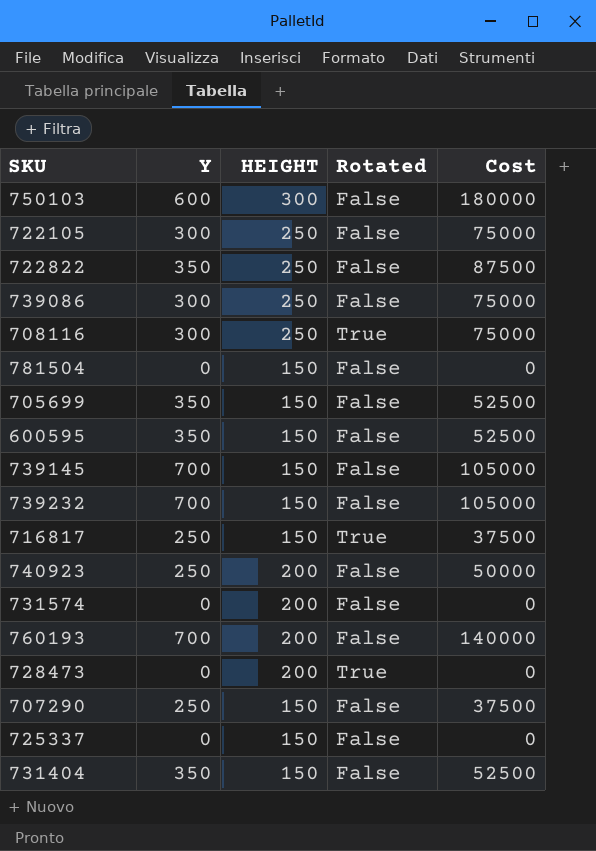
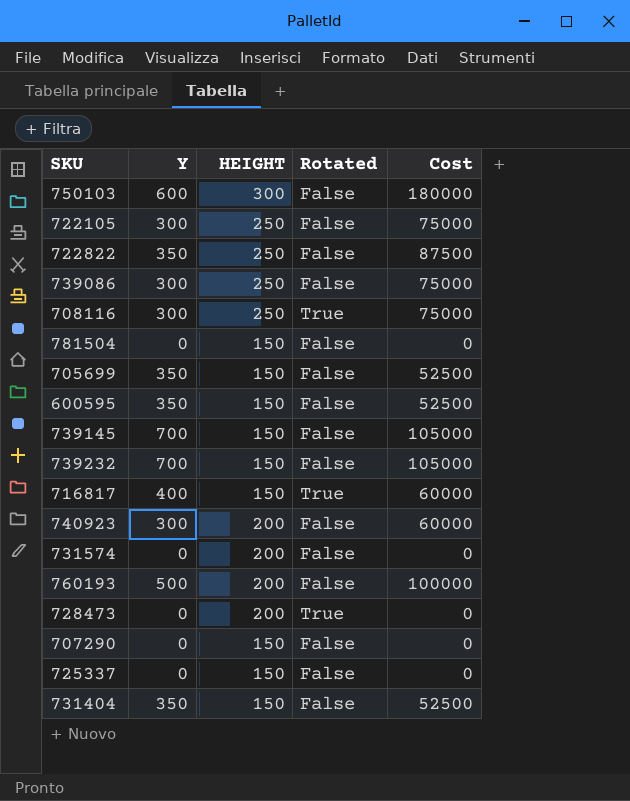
716817 | Y: 250 -> 400
716817 | Cost: 37500 -> 60000
740923 | Y: 250 -> 300
740923 | Cost: 50000 -> 60000
760193 | Y: 700 -> 500
760193 | Cost: 140000 -> 100000
707290 | Y: 250 -> 0
707290 | Cost: 37500 -> 0

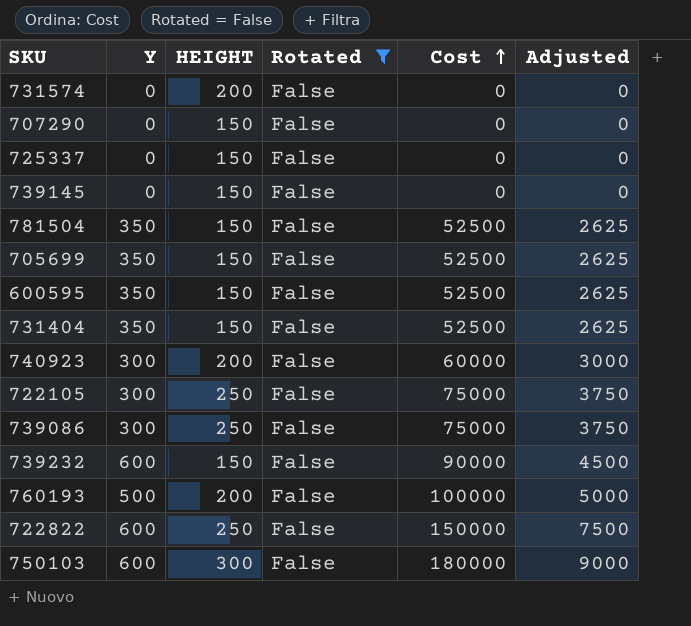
filter: none -> Rotated = False
row order: none -> Cost ascending
column Adjusted | formula: none -> [Cost] * 0.05
739145 | Y: 700 -> 0
739145 | Cost: 105000 -> 0
781504 | Y: 0 -> 350
781504 | Cost: 0 -> 52500
739232 | Y: 700 -> 600
739232 | Cost: 105000 -> 90000
722822 | Y: 350 -> 600
722822 | Cost: 87500 -> 150000

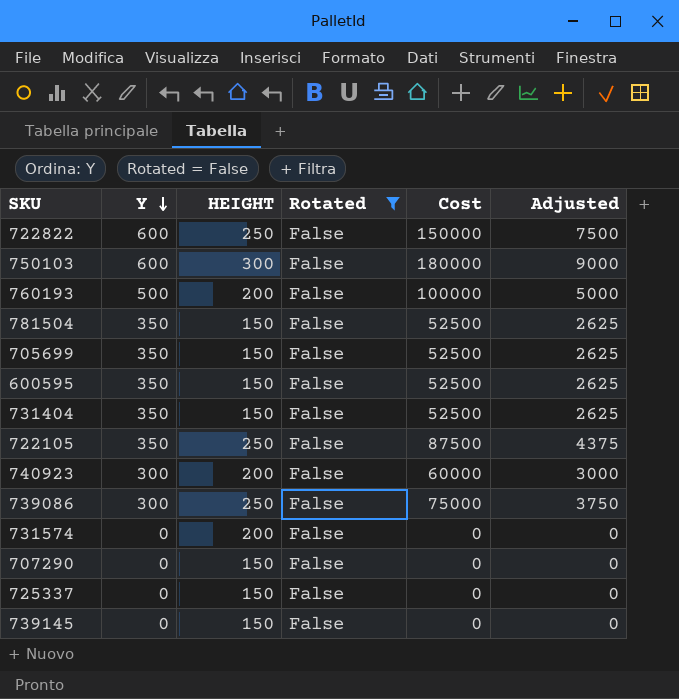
row order: Cost ascending -> Y descending
row 739232: 600 | 150 | False | 90000 | 4500 -> none
722105 | Y: 300 -> 350
722105 | Cost: 75000 -> 87500
722105 | Adjusted: 3750 -> 4375

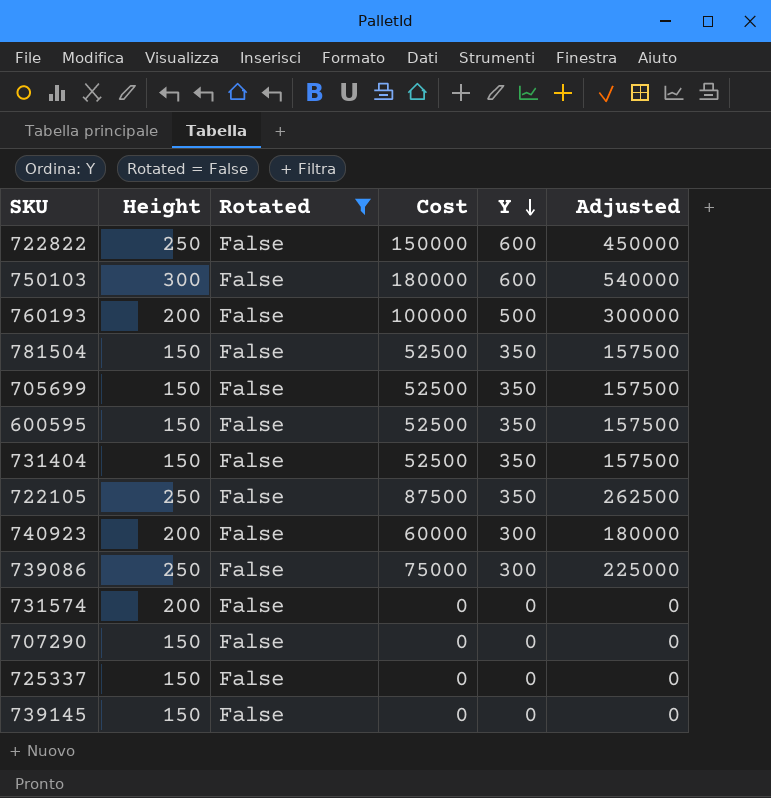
column name: HEIGHT -> Height
column Y | position: 2 -> 5
column Adjusted | formula: [Cost] * 0.05 -> [Cost] * 3

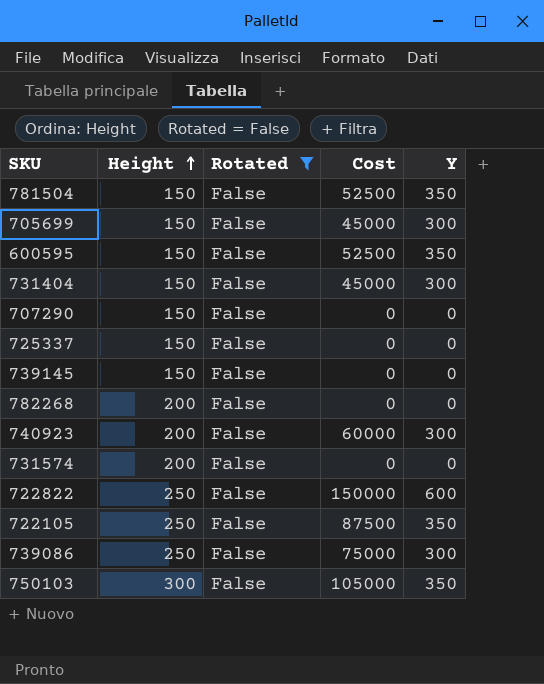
row order: Y descending -> Height ascending
column Adjusted | formula: [Cost] * 3 -> none
row 760193: 200 | False | 100000 | 500 | 300000 -> none
705699 | Cost: 52500 -> 45000
705699 | Y: 350 -> 300
731404 | Cost: 52500 -> 45000
731404 | Y: 350 -> 300
row 782268: none -> 200 | False | 0 | 0
750103 | Cost: 180000 -> 105000
750103 | Y: 600 -> 350

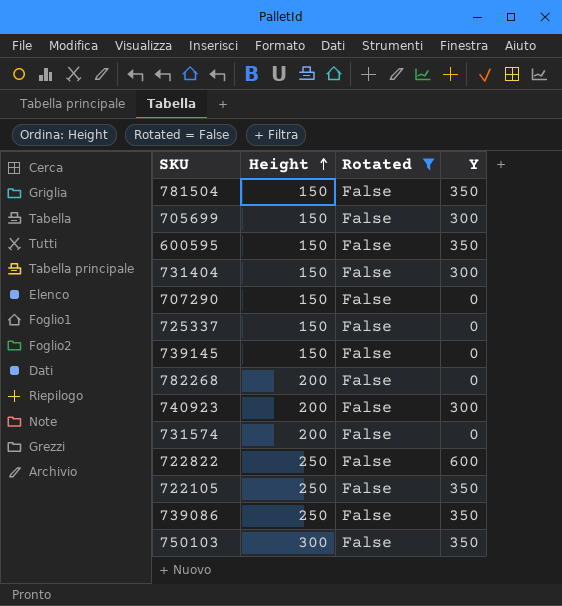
column Cost | formula: [Height] * [Y] -> none
739086 | Y: 300 -> 350

